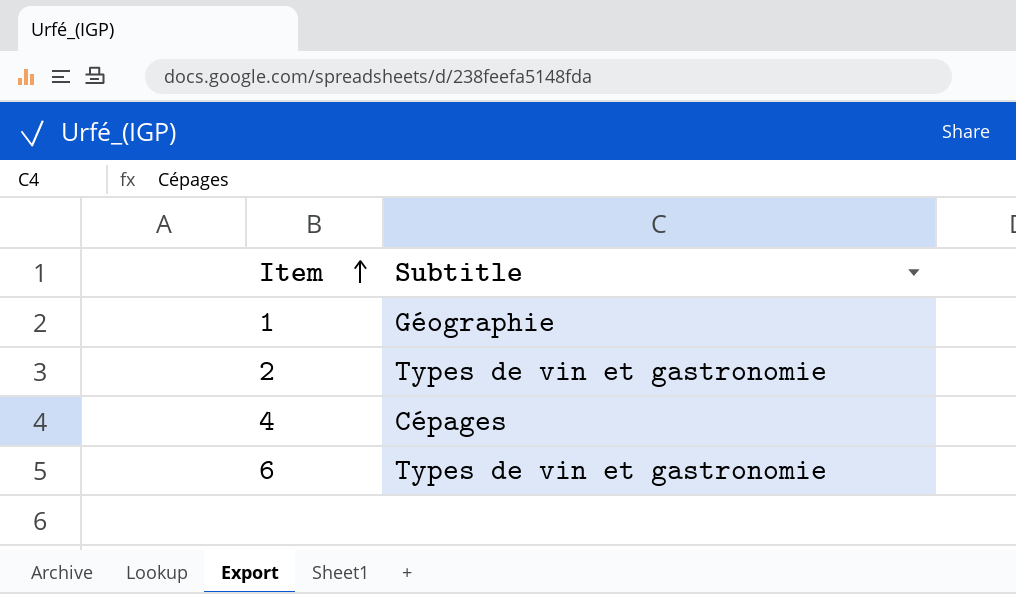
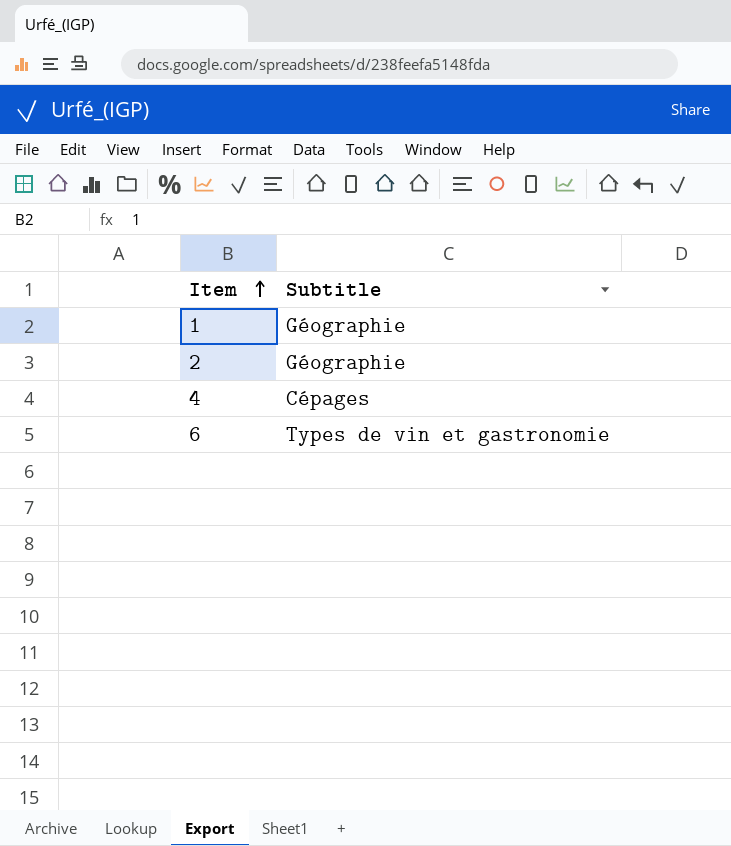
2 | Subtitle: Types de vin et gastronomie -> Géographie

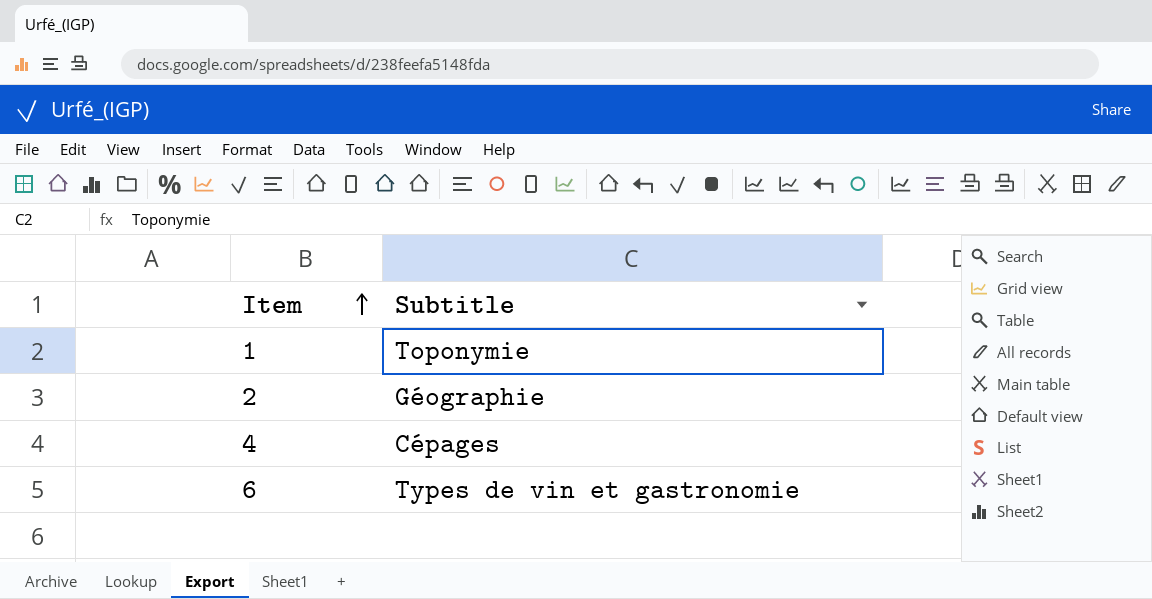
1 | Subtitle: Géographie -> Toponymie

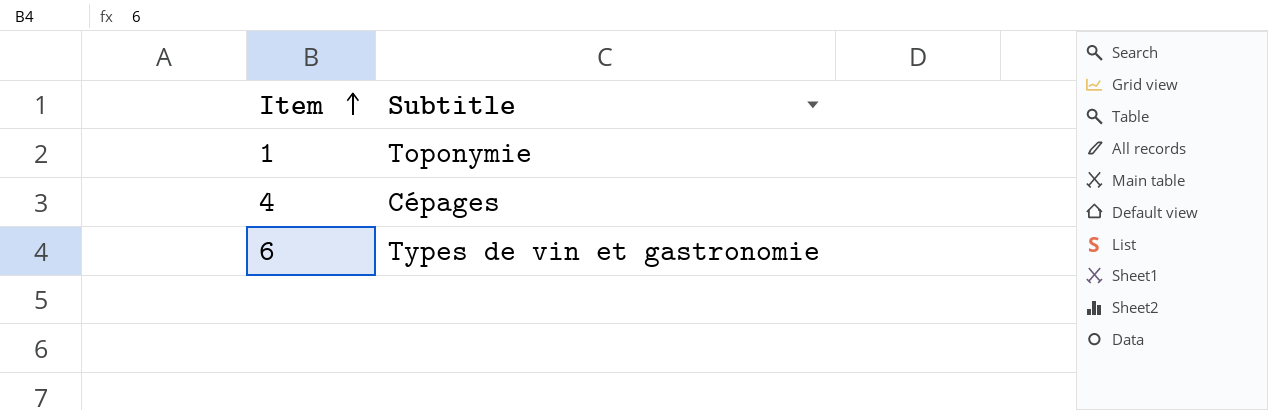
row 2: Géographie -> none

